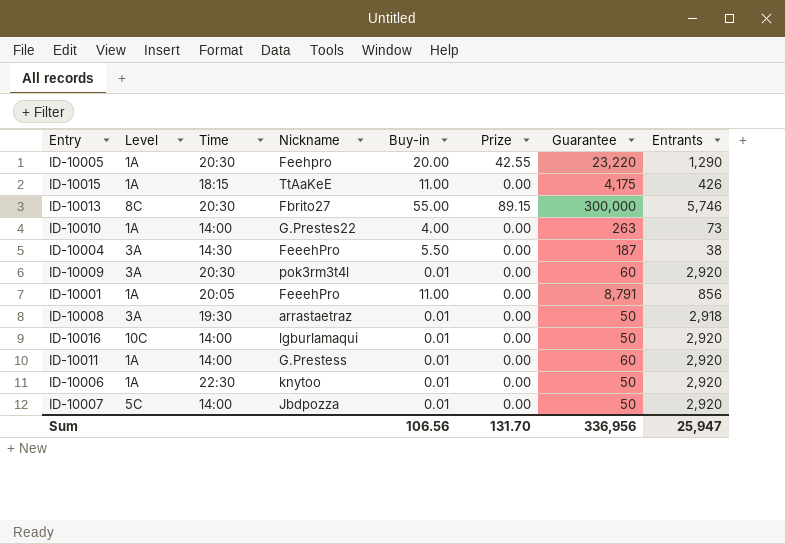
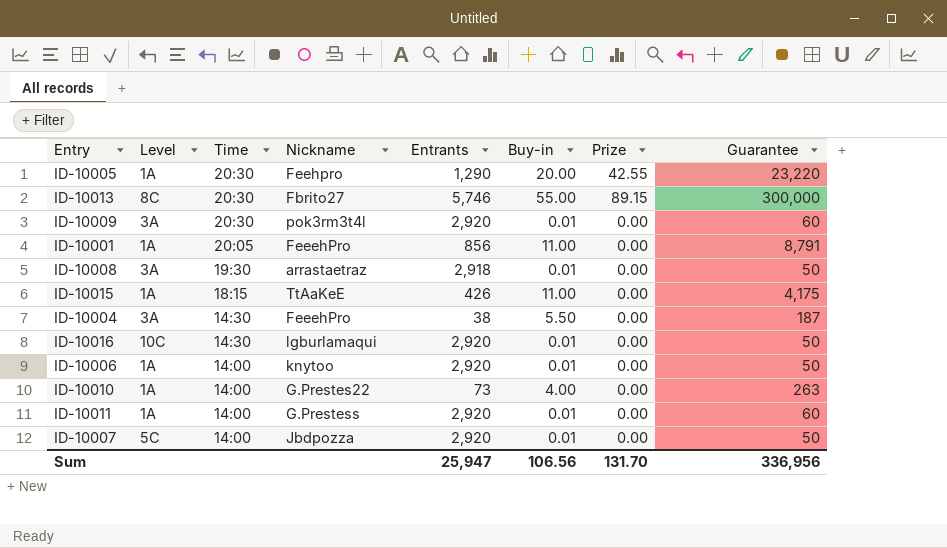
row order: none -> Time descending
column Entrants | position: 8 -> 5
ID-10016 | Time: 14:00 -> 14:30
ID-10006 | Time: 22:30 -> 14:00

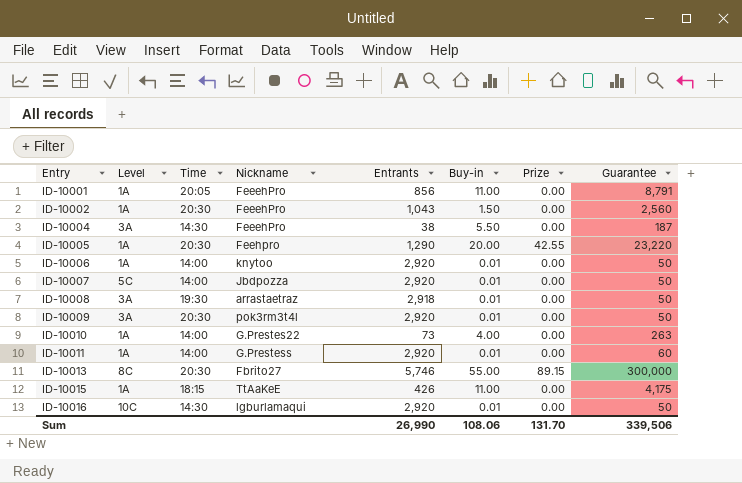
row order: Time descending -> Entry ascending
row ID-10002: none -> 1A | 20:30 | FeeehPro | 1,043 | 1.50 | 0.00 | 2,560
ID-10009 | Guarantee: 60 -> 50
Sum | Entrants: 25,947 -> 26,990
Sum | Buy-in: 106.56 -> 108.06
Sum | Guarantee: 336,956 -> 339,506

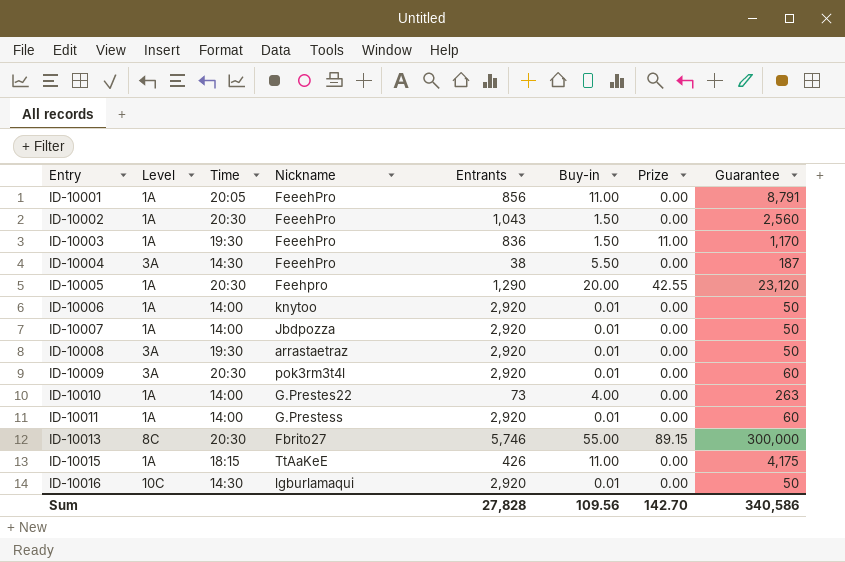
row ID-10003: none -> 1A | 19:30 | FeeehPro | 836 | 1.50 | 11.00 | 1,170
ID-10005 | Guarantee: 23,220 -> 23,120
ID-10007 | Level: 5C -> 1A
ID-10008 | Entrants: 2,918 -> 2,920
ID-10009 | Guarantee: 50 -> 60
Sum | Entrants: 26,990 -> 27,828
Sum | Buy-in: 108.06 -> 109.56
Sum | Prize: 131.70 -> 142.70
Sum | Guarantee: 339,506 -> 340,586

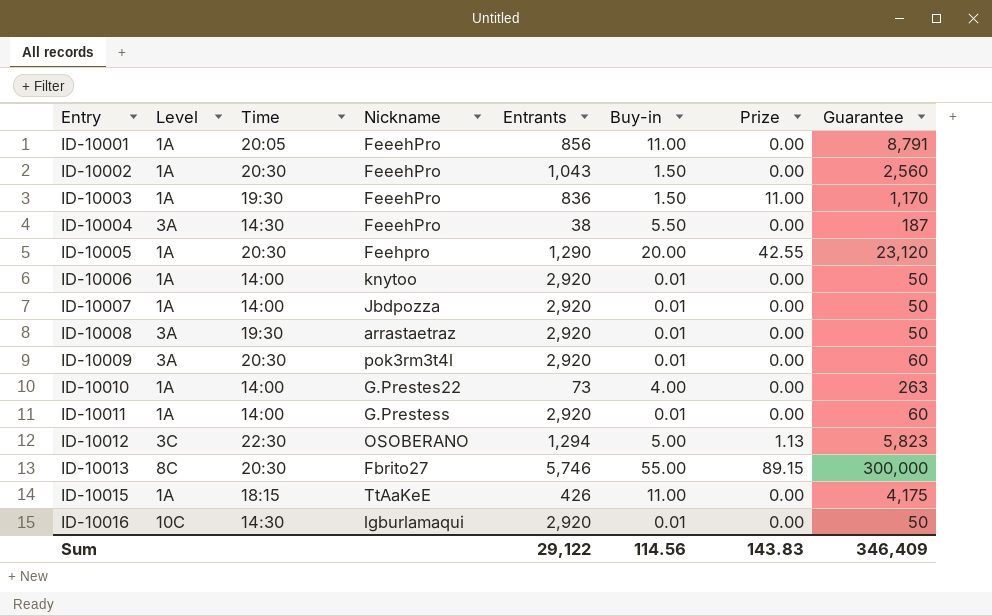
row ID-10012: none -> 3C | 22:30 | OSOBERANO | 1,294 | 5.00 | 1.13 | 5,823
Sum | Entrants: 27,828 -> 29,122
Sum | Buy-in: 109.56 -> 114.56
Sum | Prize: 142.70 -> 143.83
Sum | Guarantee: 340,586 -> 346,409

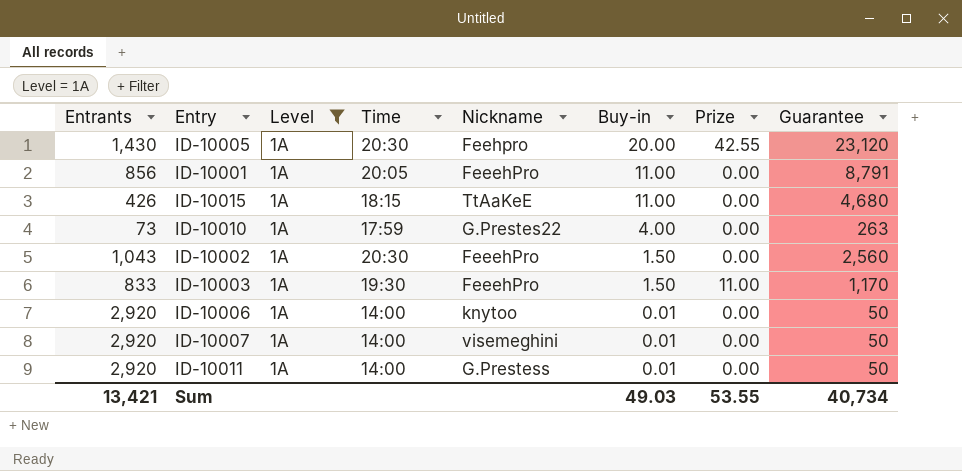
filter: none -> Level = 1A
row order: Entry ascending -> Buy-in descending
column Entrants | position: 5 -> 1
ID-10005 | Entrants: 1,290 -> 1,430
ID-10015 | Guarantee: 4,175 -> 4,680
ID-10010 | Time: 14:00 -> 17:59
ID-10003 | Entrants: 836 -> 833
ID-10007 | Nickname: Jbdpozza -> visemeghini
ID-10011 | Guarantee: 60 -> 50
Sum | Entrants: 29,122 -> 13,421
Sum | Buy-in: 114.56 -> 49.03
Sum | Prize: 143.83 -> 53.55
Sum | Guarantee: 346,409 -> 40,734

